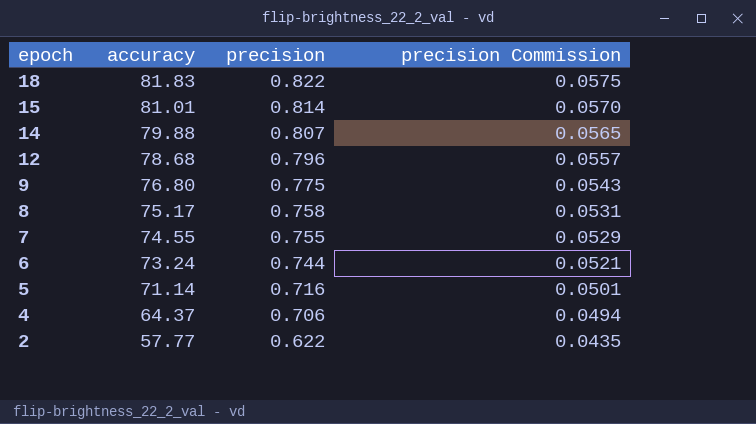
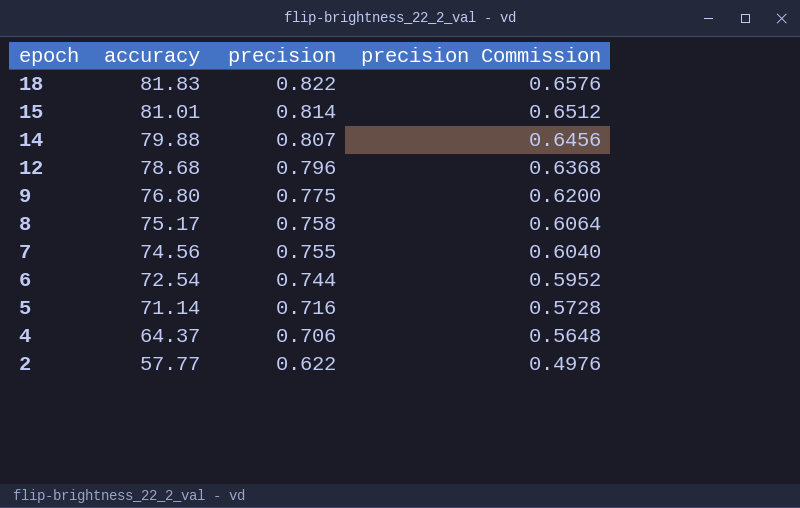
column precision Commission | formula: [precision] * 0.07 -> [precision] * 0.8
7 | accuracy: 74.55 -> 74.56
6 | accuracy: 73.24 -> 72.54

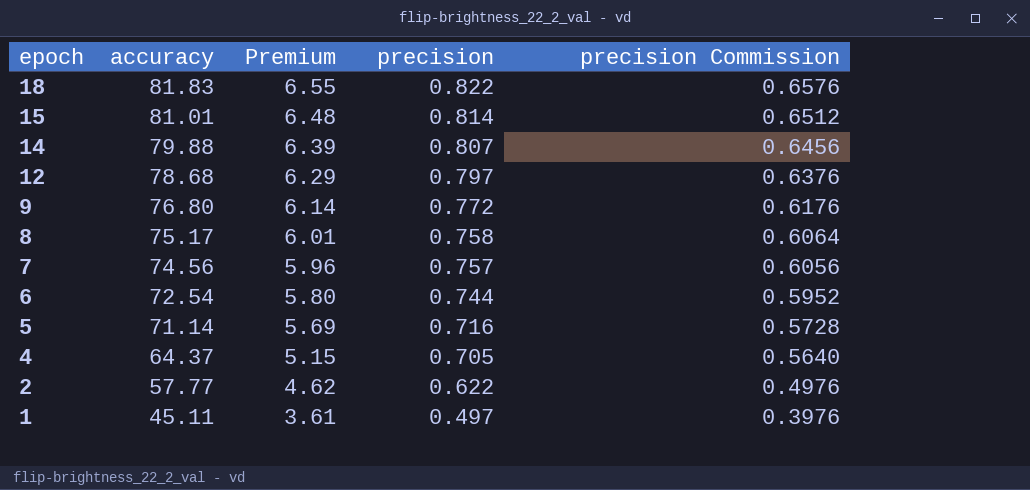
column Premium | formula: none -> [accuracy] * 0.08
12 | precision: 0.796 -> 0.797
12 | precision Commission: 0.6368 -> 0.6376
9 | precision: 0.775 -> 0.772
9 | precision Commission: 0.6200 -> 0.6176
7 | precision: 0.755 -> 0.757
7 | precision Commission: 0.6040 -> 0.6056
4 | precision: 0.706 -> 0.705
4 | precision Commission: 0.5648 -> 0.5640
row 1: none -> 45.11 | 3.61 | 0.497 | 0.3976

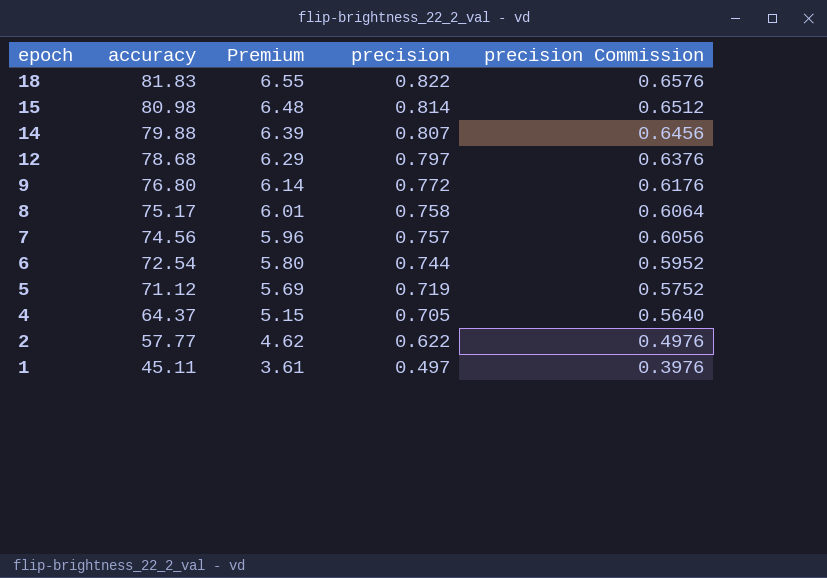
15 | accuracy: 81.01 -> 80.98
5 | accuracy: 71.14 -> 71.12
5 | precision: 0.716 -> 0.719
5 | precision Commission: 0.5728 -> 0.5752

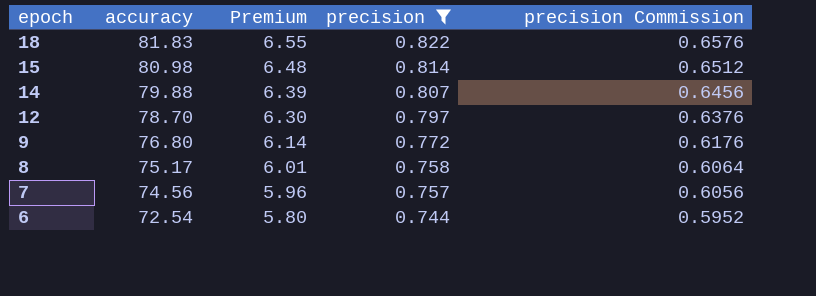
filter: none -> precision >= 0.744
12 | accuracy: 78.68 -> 78.70
12 | Premium: 6.29 -> 6.30

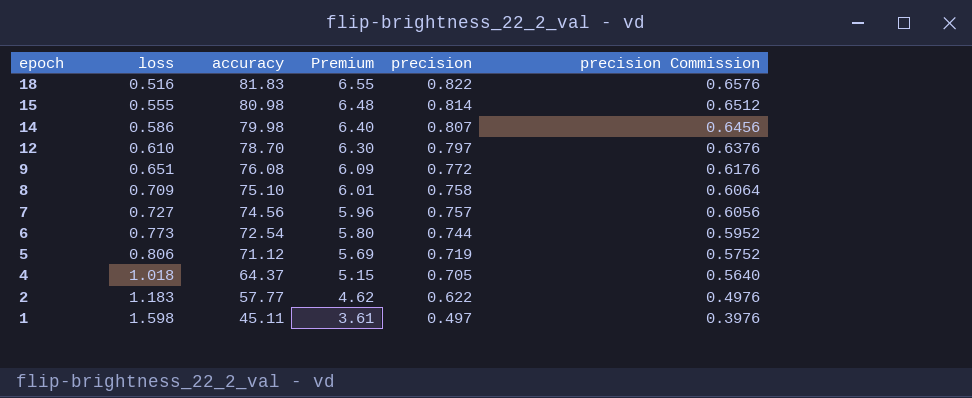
filter: precision >= 0.744 -> none
column loss | position: none -> 2
14 | accuracy: 79.88 -> 79.98
14 | Premium: 6.39 -> 6.40
9 | accuracy: 76.80 -> 76.08
9 | Premium: 6.14 -> 6.09
8 | accuracy: 75.17 -> 75.10

